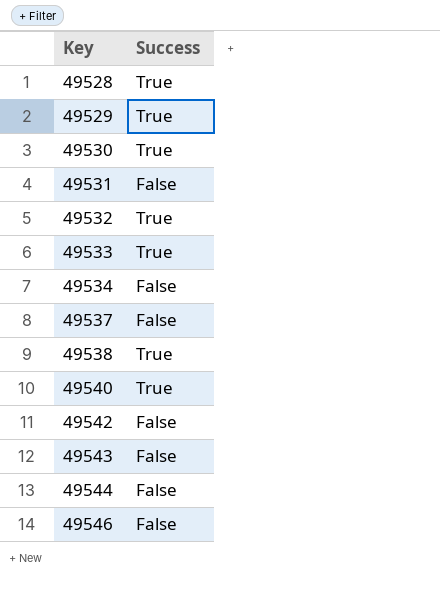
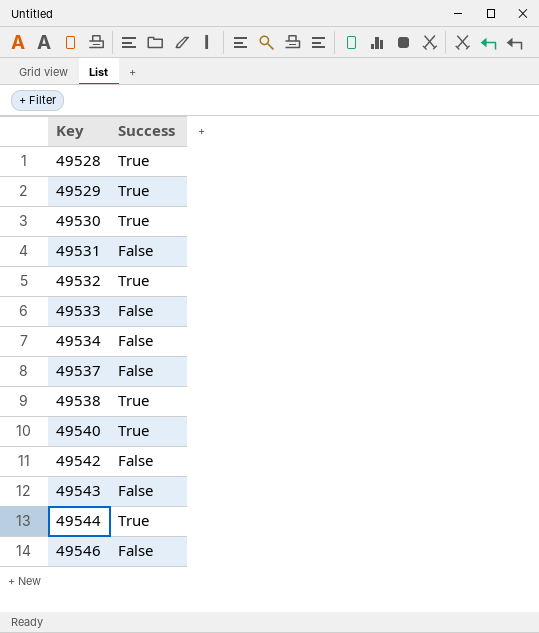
49533 | Success: True -> False
49544 | Success: False -> True

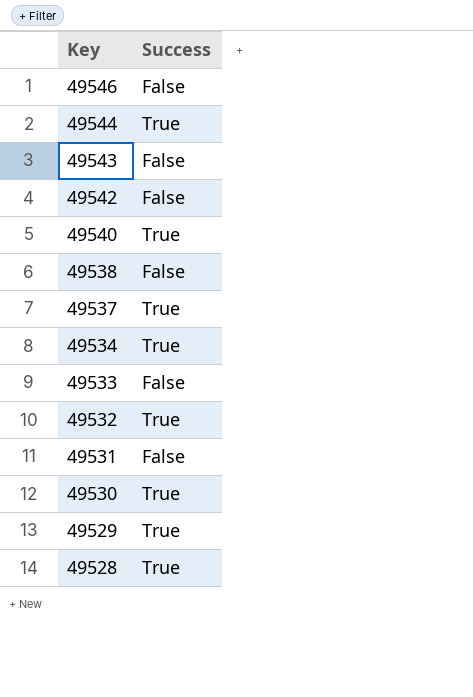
row order: Key ascending -> Key descending
49538 | Success: True -> False
49537 | Success: False -> True
49534 | Success: False -> True

